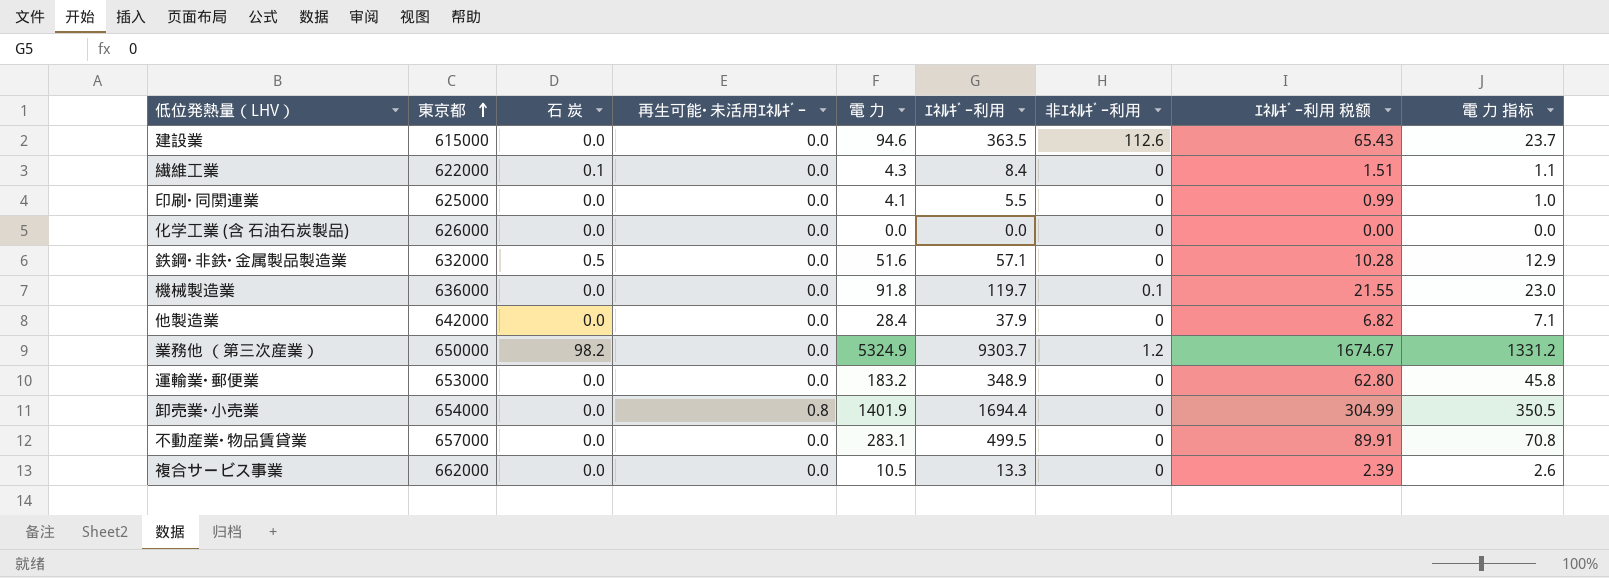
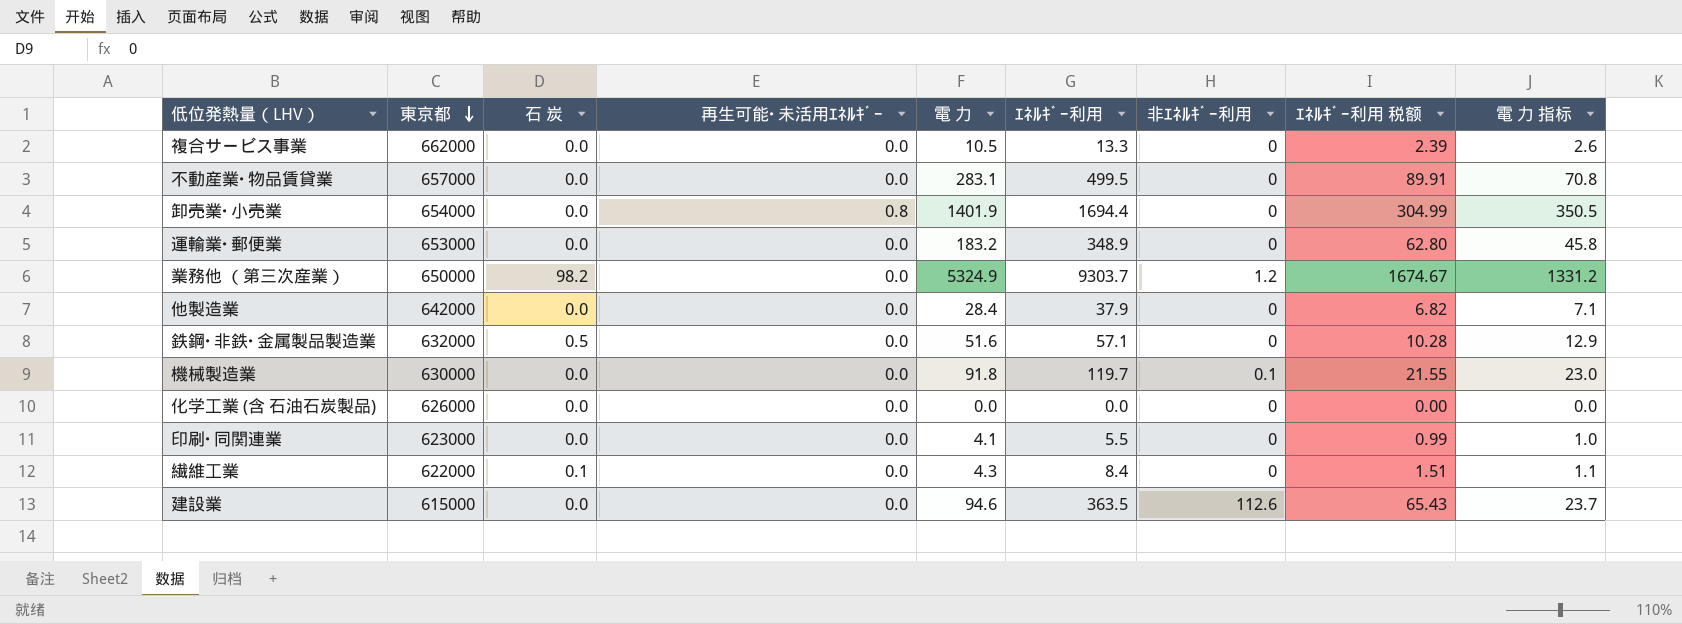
row order: 東京都 ascending -> 東京都 descending
機械製造業 | 東京都: 636000 -> 630000
印刷･同関連業 | 東京都: 625000 -> 623000

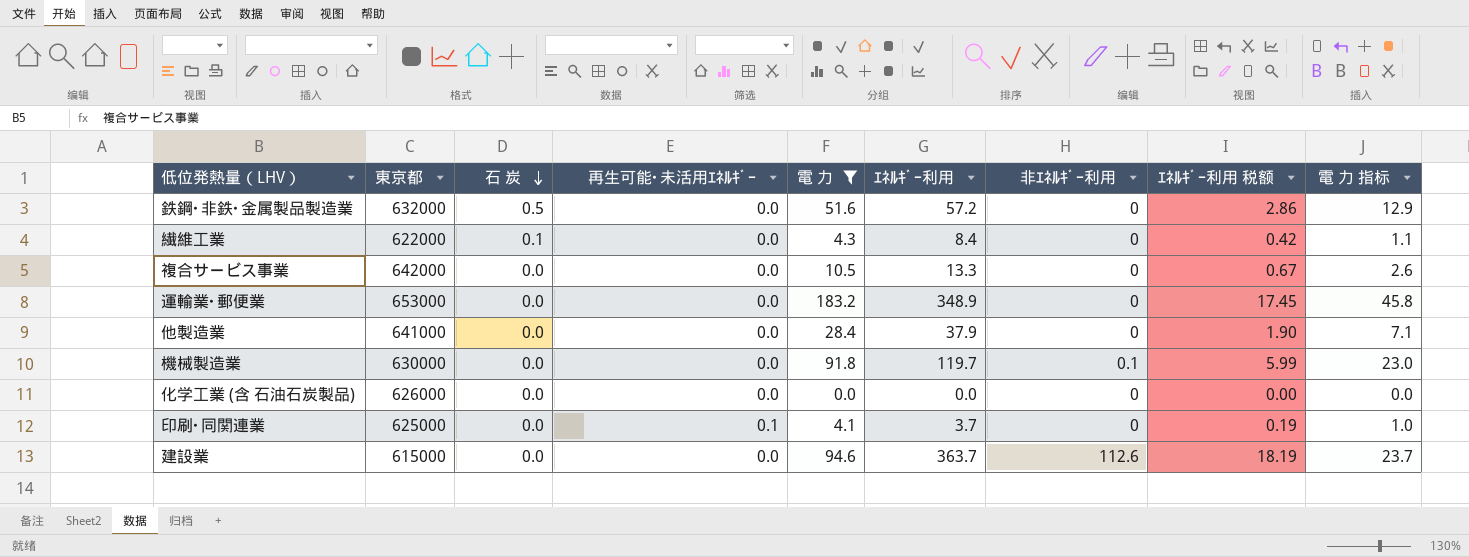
filter: none -> 電 力 <= 183.2
row order: 東京都 descending -> 石 炭 descending
column ｴﾈﾙｷﾞｰ利用 税额 | formula: [ｴﾈﾙｷﾞｰ利用] * 0.18 -> [ｴﾈﾙｷﾞｰ利用] * 0.05
鉄鋼･非鉄･金属製品製造業 | ｴﾈﾙｷﾞｰ利用: 57.1 -> 57.2
複合サービス事業 | 東京都: 662000 -> 642000
他製造業 | 東京都: 642000 -> 641000
印刷･同関連業 | 東京都: 623000 -> 625000
印刷･同関連業 | 再生可能･未活用ｴﾈﾙｷﾞｰ: 0.0 -> 0.1
印刷･同関連業 | ｴﾈﾙｷﾞｰ利用: 5.5 -> 3.7
建設業 | ｴﾈﾙｷﾞｰ利用: 363.5 -> 363.7

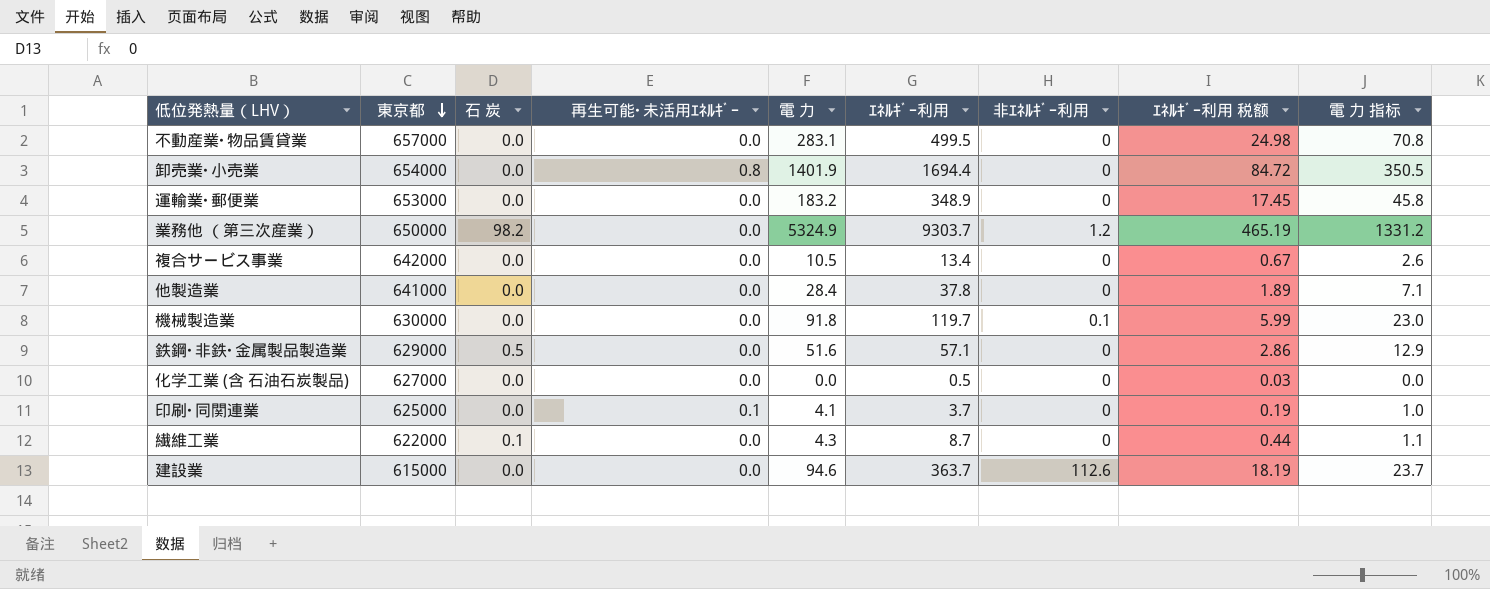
filter: 電 力 <= 183.2 -> none
row order: 石 炭 descending -> 東京都 descending
複合サービス事業 | ｴﾈﾙｷﾞｰ利用: 13.3 -> 13.4
他製造業 | ｴﾈﾙｷﾞｰ利用: 37.9 -> 37.8
他製造業 | ｴﾈﾙｷﾞｰ利用 税额: 1.90 -> 1.89
鉄鋼･非鉄･金属製品製造業 | 東京都: 632000 -> 629000
鉄鋼･非鉄･金属製品製造業 | ｴﾈﾙｷﾞｰ利用: 57.2 -> 57.1
化学工業 (含 石油石炭製品) | 東京都: 626000 -> 627000
化学工業 (含 石油石炭製品) | ｴﾈﾙｷﾞｰ利用: 0.0 -> 0.5
化学工業 (含 石油石炭製品) | ｴﾈﾙｷﾞｰ利用 税额: 0.00 -> 0.03
繊維工業 | ｴﾈﾙｷﾞｰ利用: 8.4 -> 8.7
繊維工業 | ｴﾈﾙｷﾞｰ利用 税额: 0.42 -> 0.44

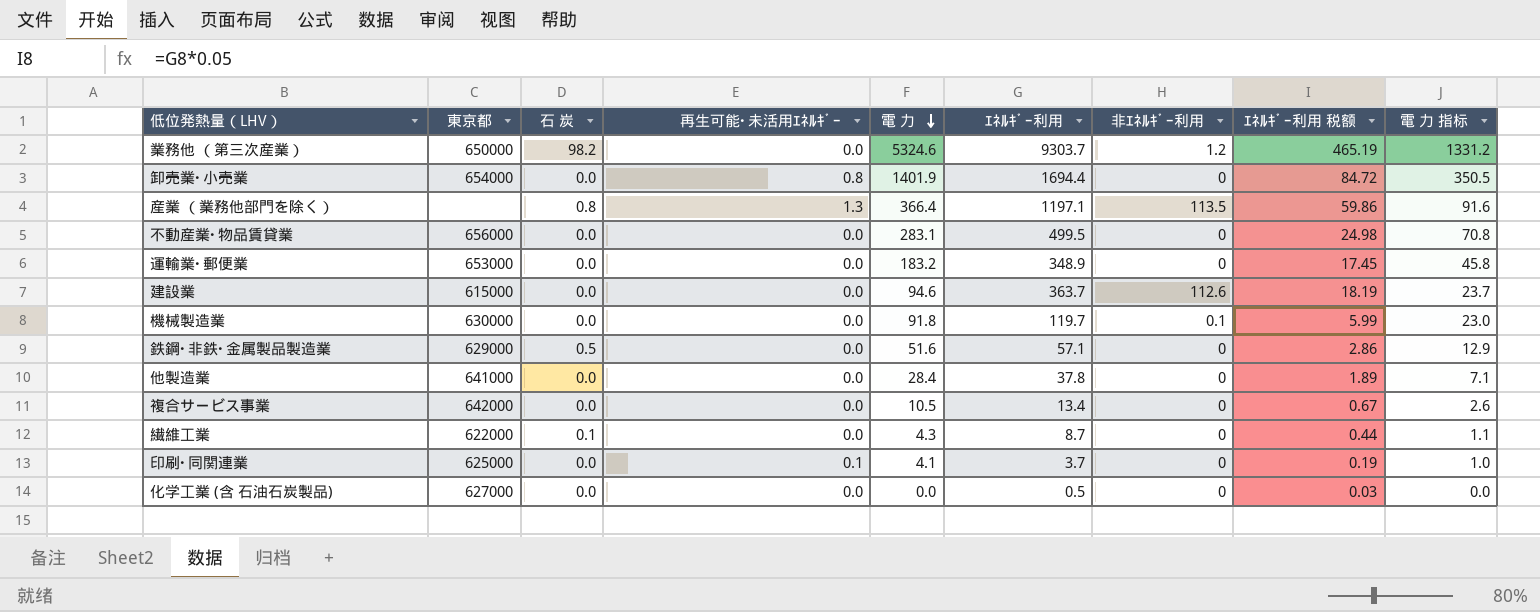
row order: 東京都 descending -> 電 力 descending
業務他 （第三次産業） | 電 力: 5324.9 -> 5324.6
row 産業 （業務他部門を除く）: none -> none | 0.8 | 1.3 | 366.4 | 1197.1 | 113.5 | 59.86 | 91.6
不動産業･物品賃貸業 | 東京都: 657000 -> 656000

